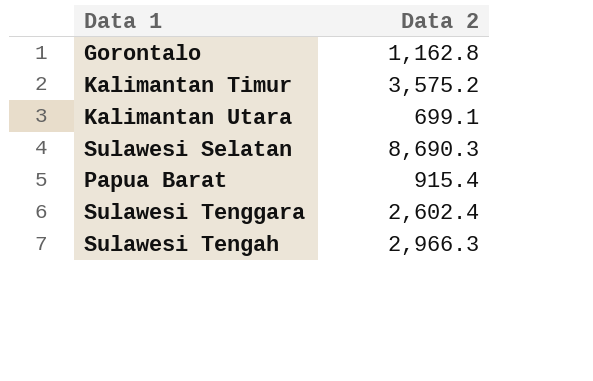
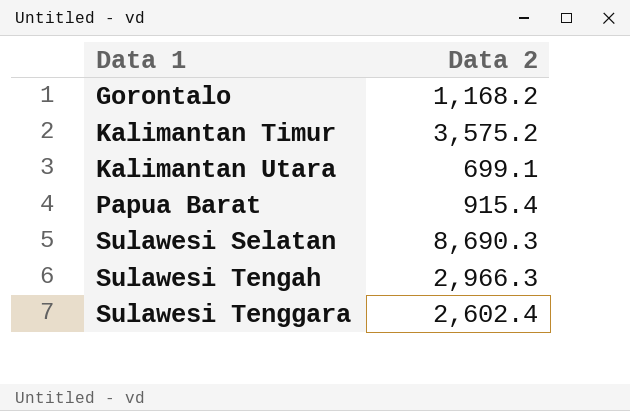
row order: none -> Data 1 ascending
Gorontalo | Data 2: 1,162.8 -> 1,168.2

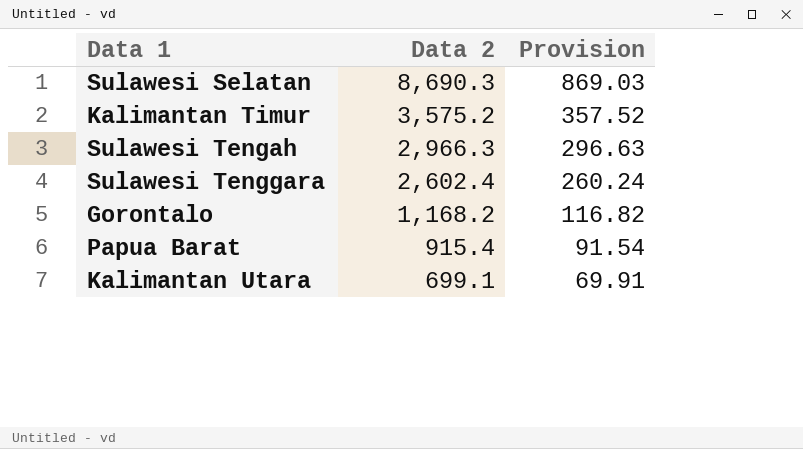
row order: Data 1 ascending -> Data 2 descending
column Provision | formula: none -> [Data 2] * 0.1

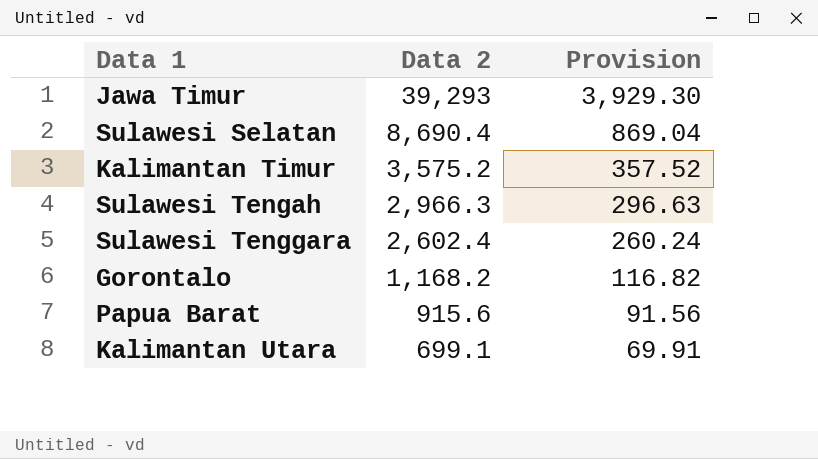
row Jawa Timur: none -> 39,293 | 3,929.30
Sulawesi Selatan | Data 2: 8,690.3 -> 8,690.4
Sulawesi Selatan | Provision: 869.03 -> 869.04
Papua Barat | Data 2: 915.4 -> 915.6
Papua Barat | Provision: 91.54 -> 91.56

